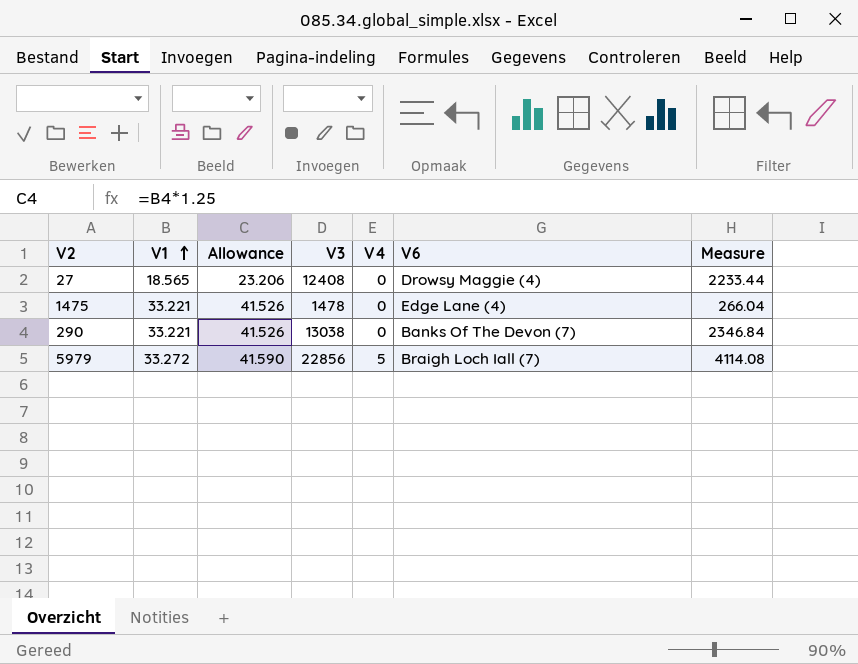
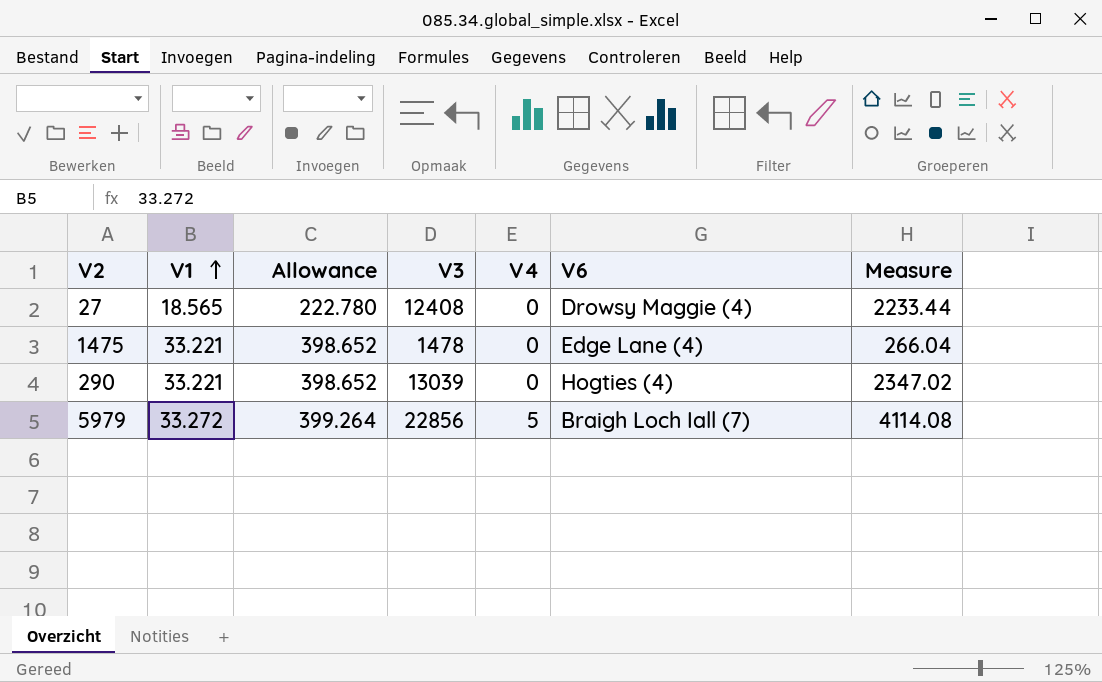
column Allowance | formula: [V1] * 1.25 -> [V1] * 12
290 | V3: 13038 -> 13039
290 | V6: Banks Of The Devon (7) -> Hogties (4)
290 | Measure: 2346.84 -> 2347.02

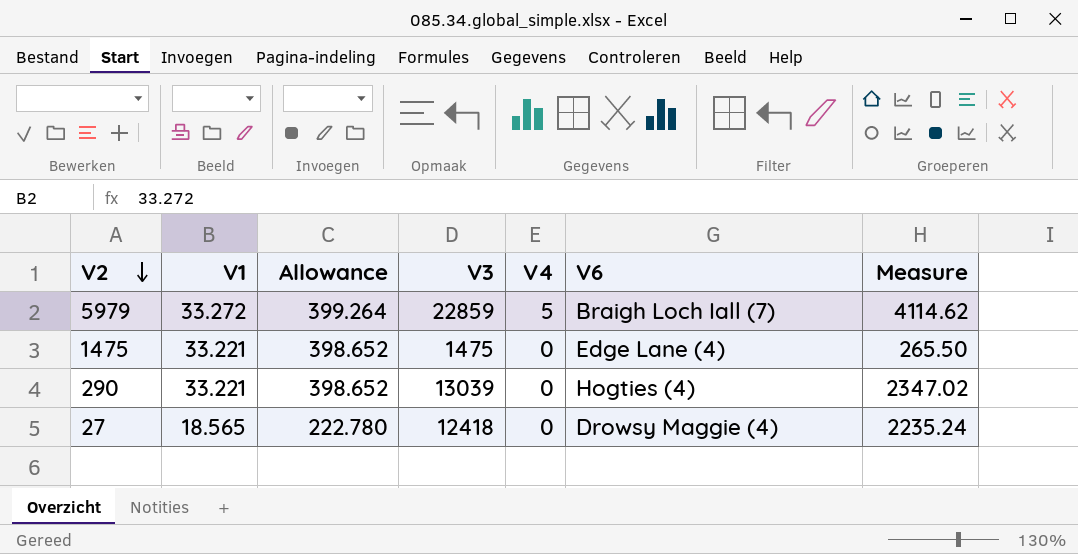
row order: V1 ascending -> V2 descending
5979 | V3: 22856 -> 22859
5979 | Measure: 4114.08 -> 4114.62
1475 | V3: 1478 -> 1475
1475 | Measure: 266.04 -> 265.50
27 | V3: 12408 -> 12418
27 | Measure: 2233.44 -> 2235.24

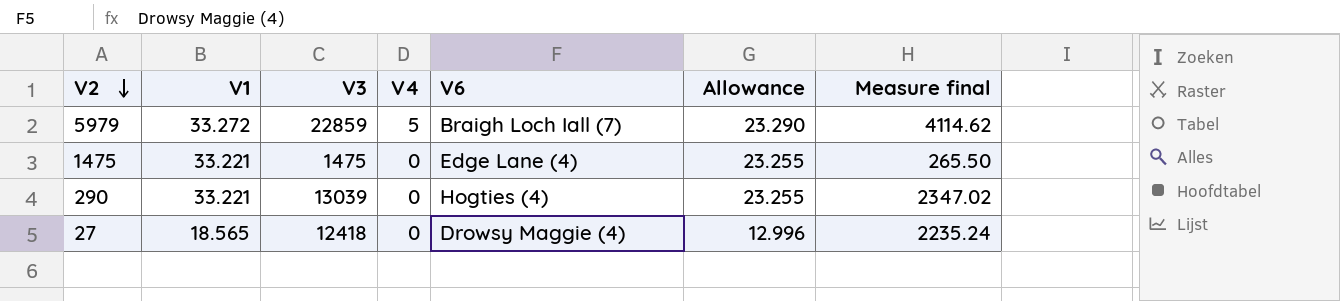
column Allowance | formula: [V1] * 12 -> [V1] * 0.7
column Allowance | position: 3 -> 6
column name: Measure -> Measure final

